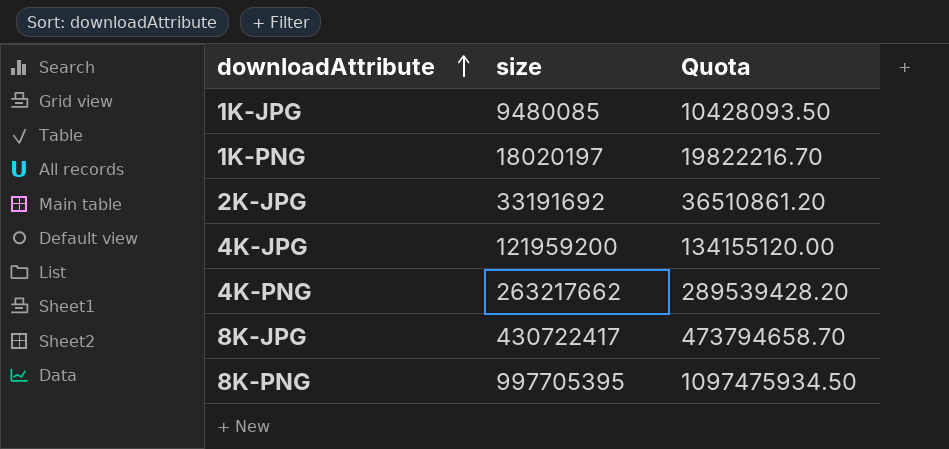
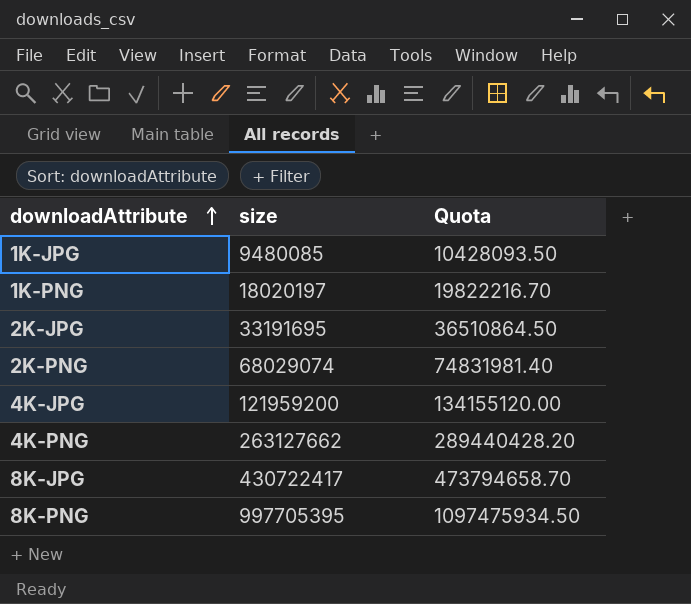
2K-JPG | size: 33191692 -> 33191695
2K-JPG | Quota: 36510861.20 -> 36510864.50
row 2K-PNG: none -> 68029074 | 74831981.40
4K-PNG | size: 263217662 -> 263127662
4K-PNG | Quota: 289539428.20 -> 289440428.20

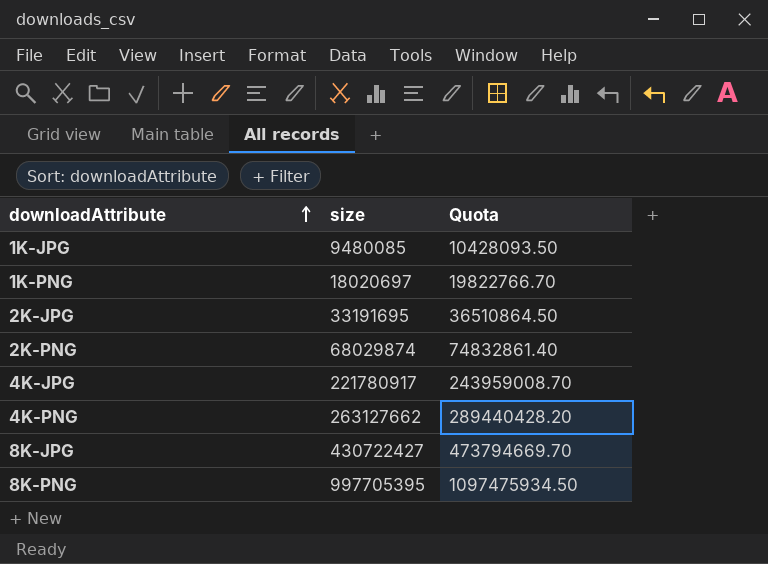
1K-PNG | size: 18020197 -> 18020697
1K-PNG | Quota: 19822216.70 -> 19822766.70
2K-PNG | size: 68029074 -> 68029874
2K-PNG | Quota: 74831981.40 -> 74832861.40
4K-JPG | size: 121959200 -> 221780917
4K-JPG | Quota: 134155120.00 -> 243959008.70
8K-JPG | size: 430722417 -> 430722427
8K-JPG | Quota: 473794658.70 -> 473794669.70

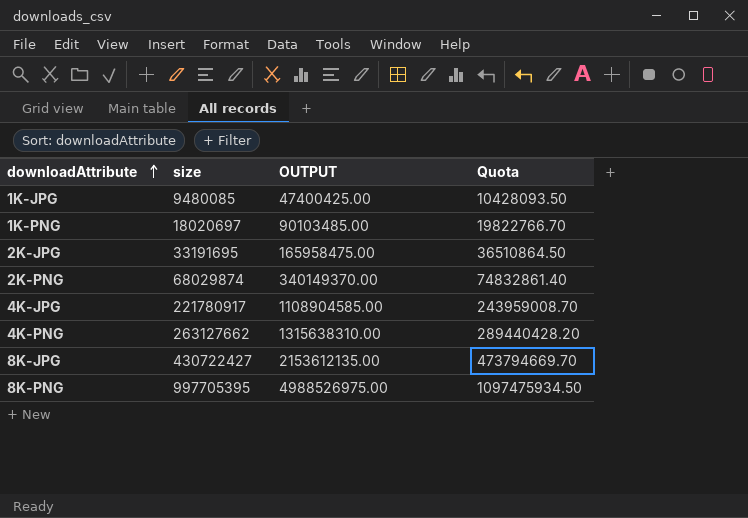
column OUTPUT | formula: none -> [size] * 5

